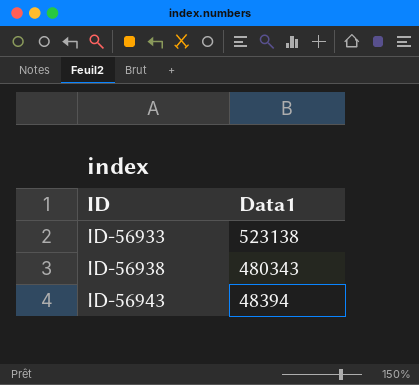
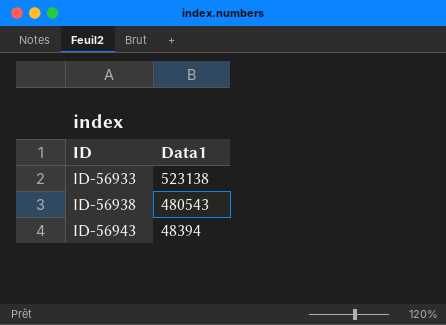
ID-56938 | Data1: 480343 -> 480543

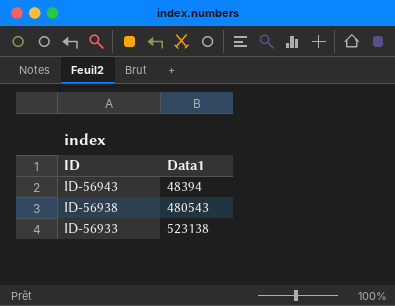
row order: ID ascending -> ID descending

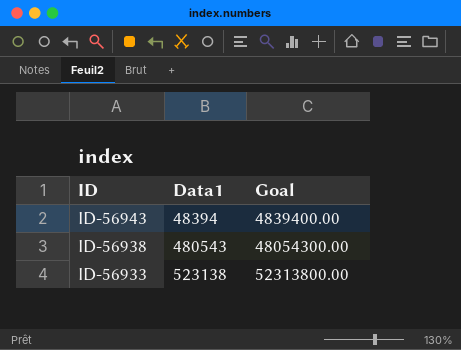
column Goal | formula: none -> [Data1] * 100

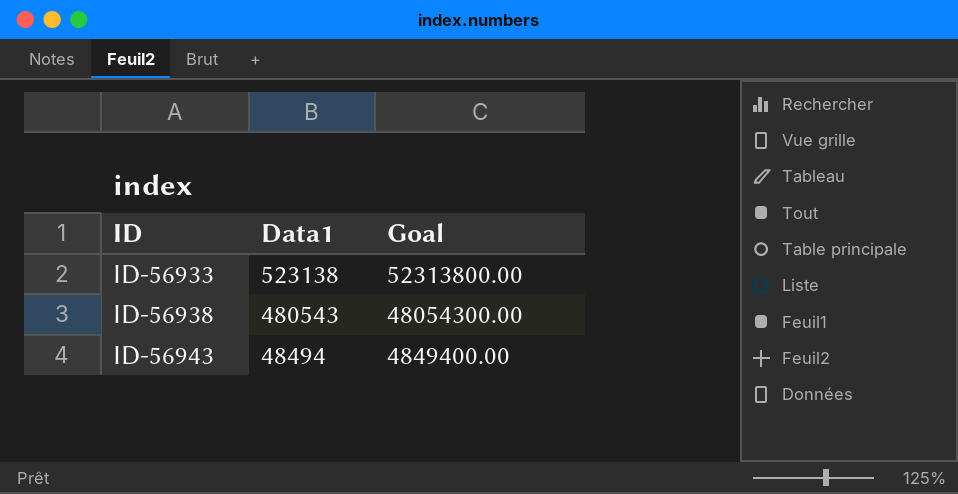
row order: ID descending -> ID ascending
ID-56943 | Data1: 48394 -> 48494
ID-56943 | Goal: 4839400.00 -> 4849400.00

